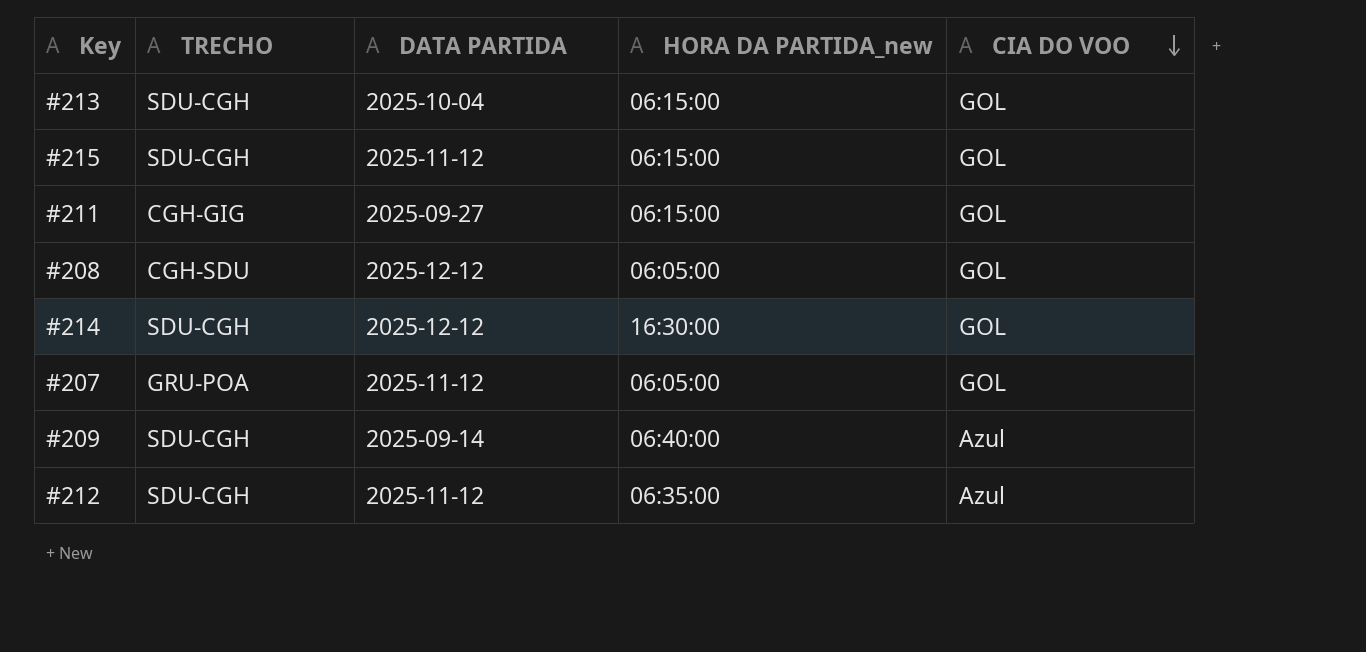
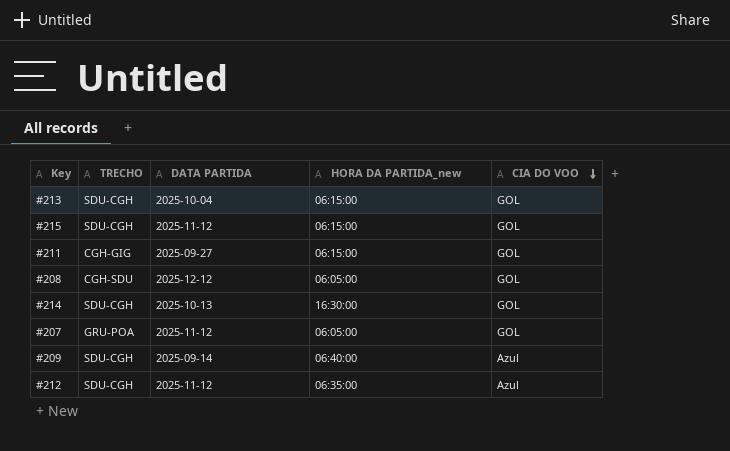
#214 | DATA PARTIDA: 2025-12-12 -> 2025-10-13

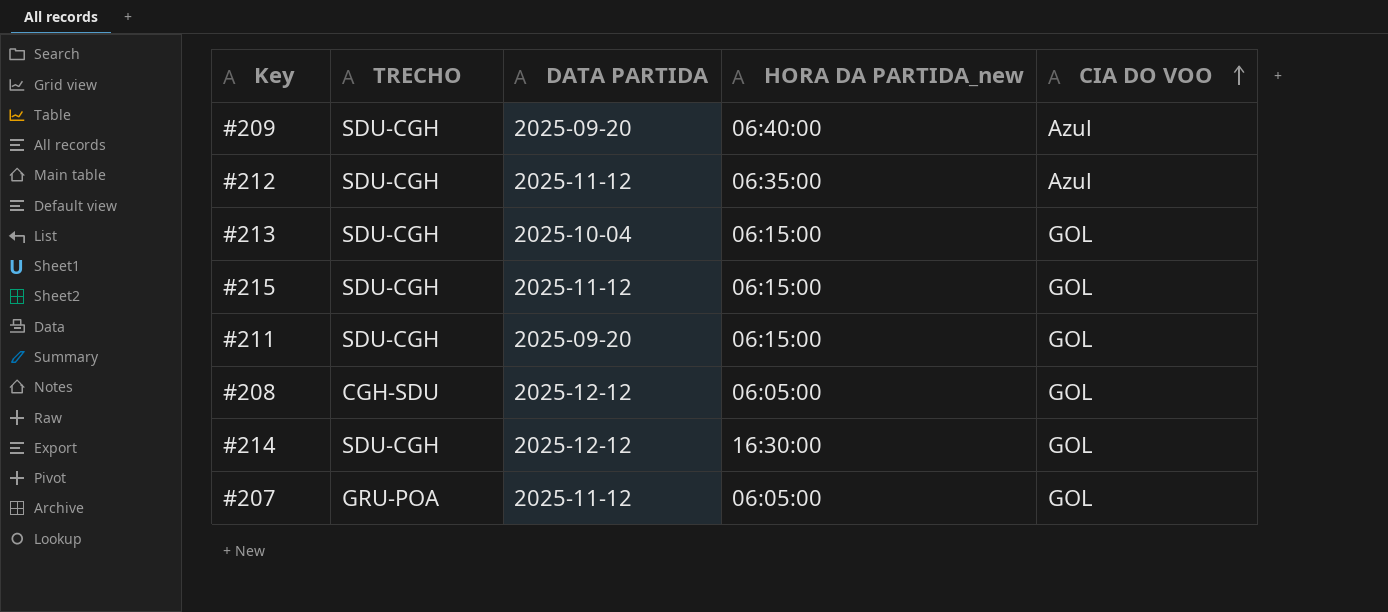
row order: CIA DO VOO descending -> CIA DO VOO ascending
#209 | DATA PARTIDA: 2025-09-14 -> 2025-09-20
#211 | TRECHO: CGH-GIG -> SDU-CGH
#211 | DATA PARTIDA: 2025-09-27 -> 2025-09-20
#214 | DATA PARTIDA: 2025-10-13 -> 2025-12-12

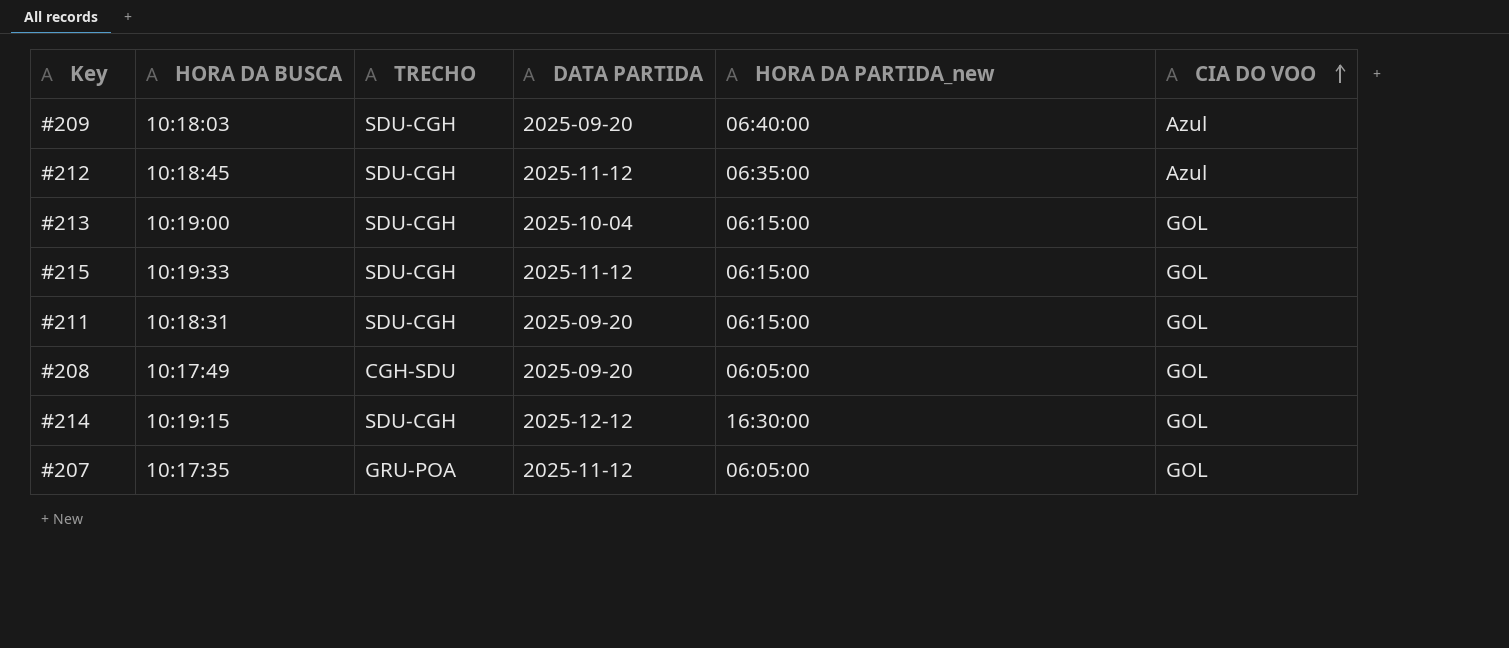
column HORA DA BUSCA | position: none -> 2
#208 | DATA PARTIDA: 2025-12-12 -> 2025-09-20

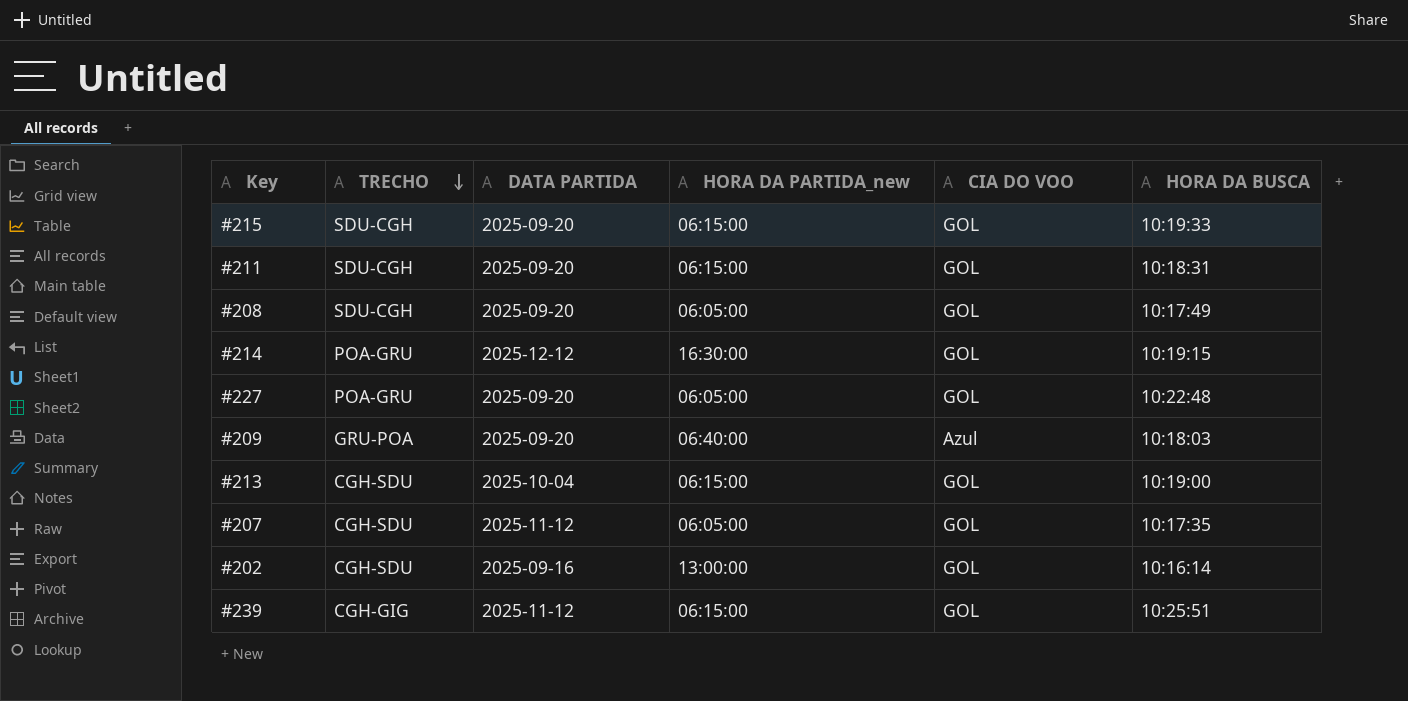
row order: CIA DO VOO ascending -> TRECHO descending
column HORA DA BUSCA | position: 2 -> 6
row #212: 10:18:45 | SDU-CGH | 2025-11-12 | 06:35:00 | Azul -> none
#215 | DATA PARTIDA: 2025-11-12 -> 2025-09-20
#208 | TRECHO: CGH-SDU -> SDU-CGH
#214 | TRECHO: SDU-CGH -> POA-GRU
row #227: none -> POA-GRU | 2025-09-20 | 06:05:00 | GOL | 10:22:48
#209 | TRECHO: SDU-CGH -> GRU-POA
#213 | TRECHO: SDU-CGH -> CGH-SDU
#207 | TRECHO: GRU-POA -> CGH-SDU
row #202: none -> CGH-SDU | 2025-09-16 | 13:00:00 | GOL | 10:16:14
row #239: none -> CGH-GIG | 2025-11-12 | 06:15:00 | GOL | 10:25:51

